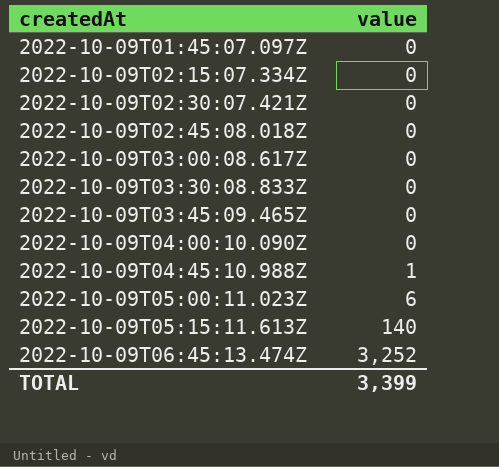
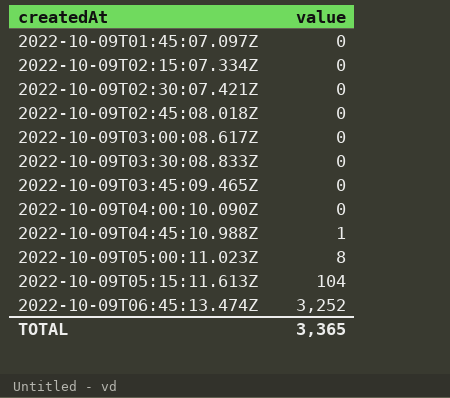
2022-10-09T05:00:11.023Z | value: 6 -> 8
2022-10-09T05:15:11.613Z | value: 140 -> 104
TOTAL | value: 3,399 -> 3,365

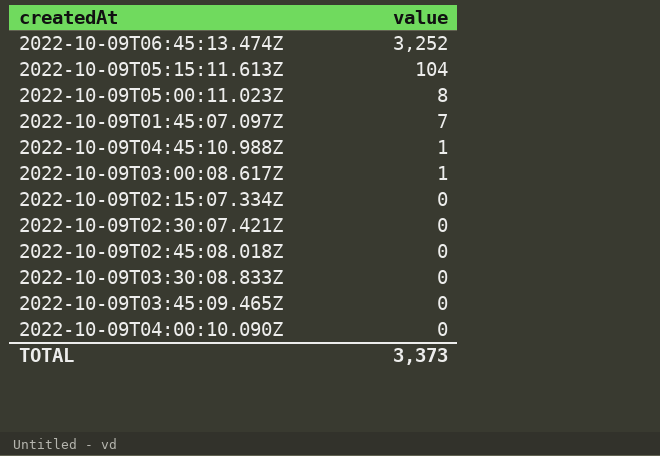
row order: createdAt ascending -> value descending
2022-10-09T01:45:07.097Z | value: 0 -> 7
2022-10-09T03:00:08.617Z | value: 0 -> 1
TOTAL | value: 3,365 -> 3,373

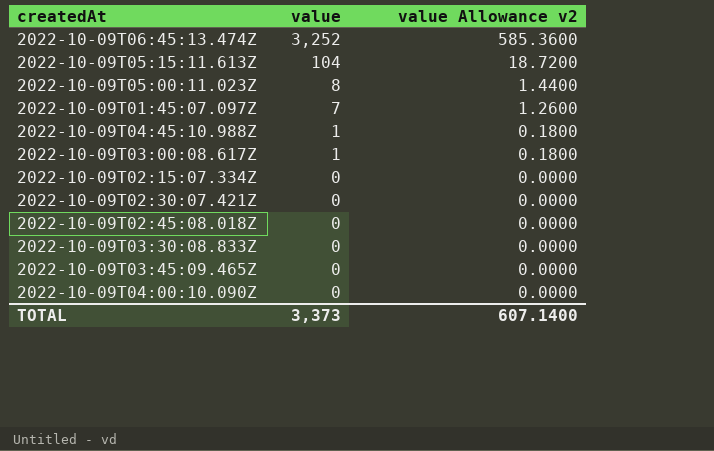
column value Allowance v2 | formula: none -> [value] * 0.18

